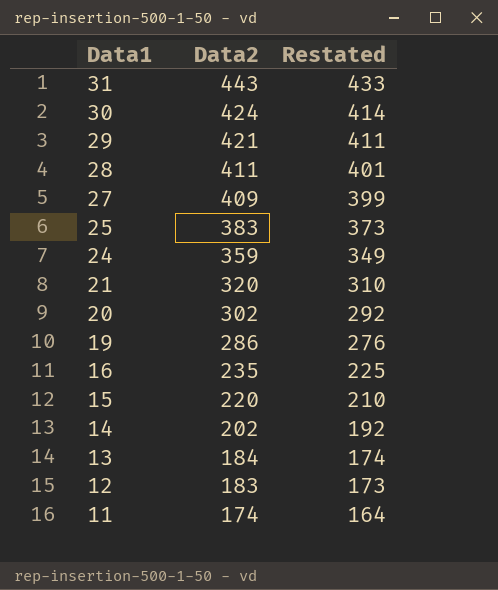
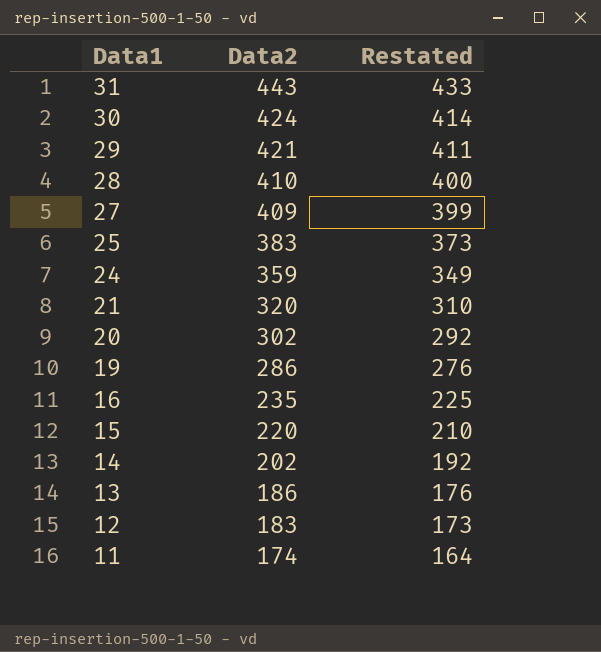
28 | Data2: 411 -> 410
28 | Restated: 401 -> 400
13 | Data2: 184 -> 186
13 | Restated: 174 -> 176

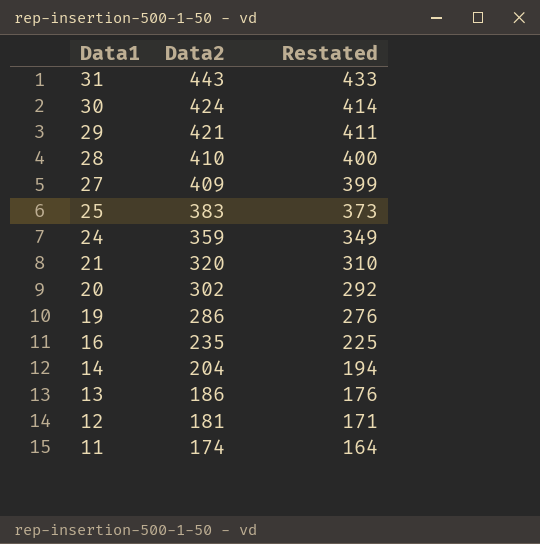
row 15: 220 | 210 -> none
14 | Data2: 202 -> 204
14 | Restated: 192 -> 194
12 | Data2: 183 -> 181
12 | Restated: 173 -> 171

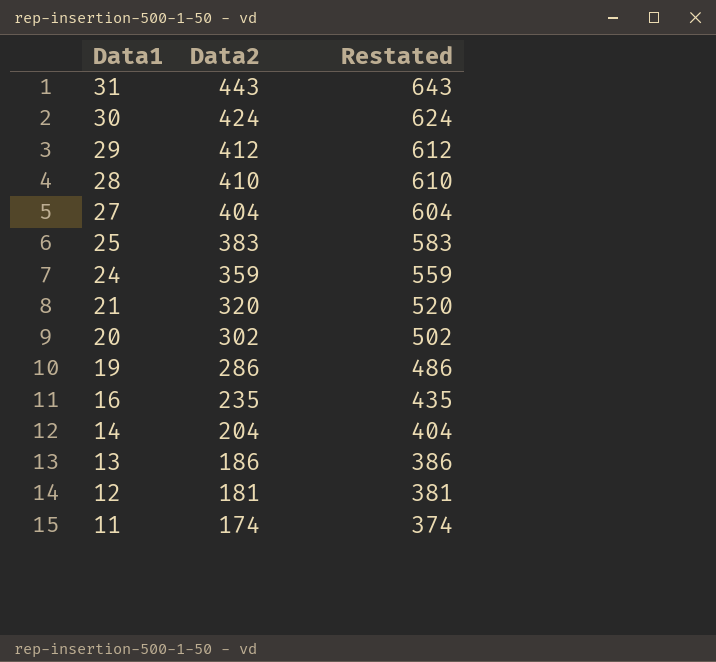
column Restated | formula: [Data2] - 10 -> [Data2] + 200
29 | Data2: 421 -> 412
27 | Data2: 409 -> 404

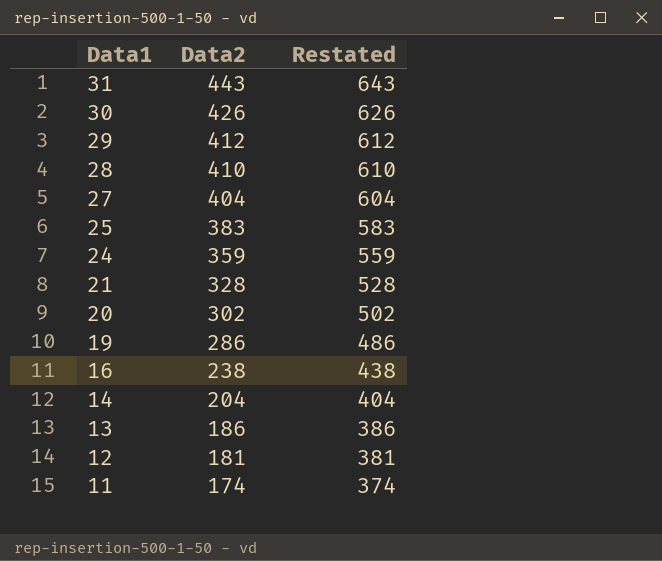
30 | Data2: 424 -> 426
30 | Restated: 624 -> 626
21 | Data2: 320 -> 328
21 | Restated: 520 -> 528
16 | Data2: 235 -> 238
16 | Restated: 435 -> 438

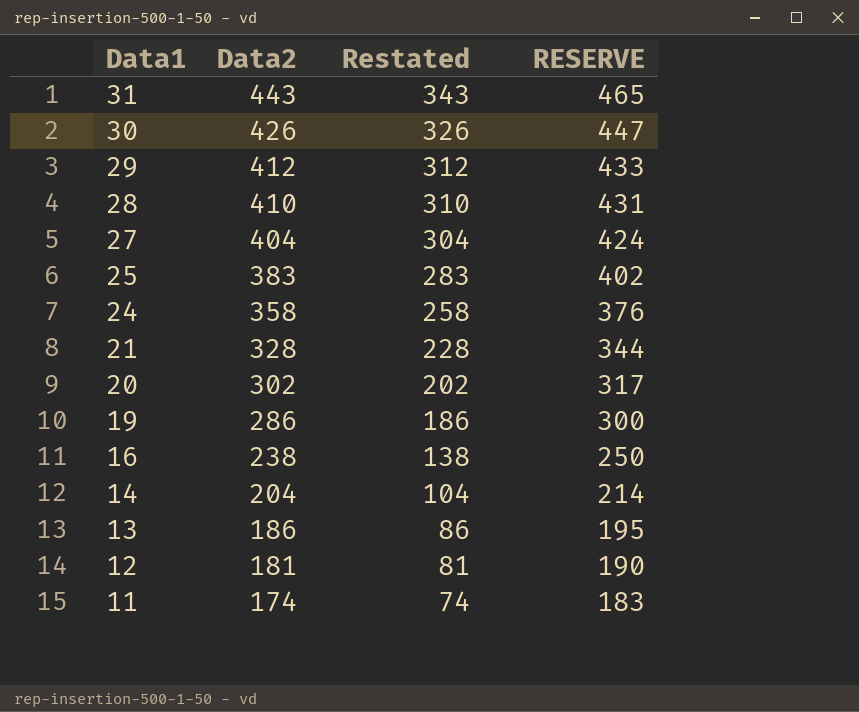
column Restated | formula: [Data2] + 200 -> [Data2] - 100
column RESERVE | formula: none -> [Data2] * 1.05
24 | Data2: 359 -> 358

